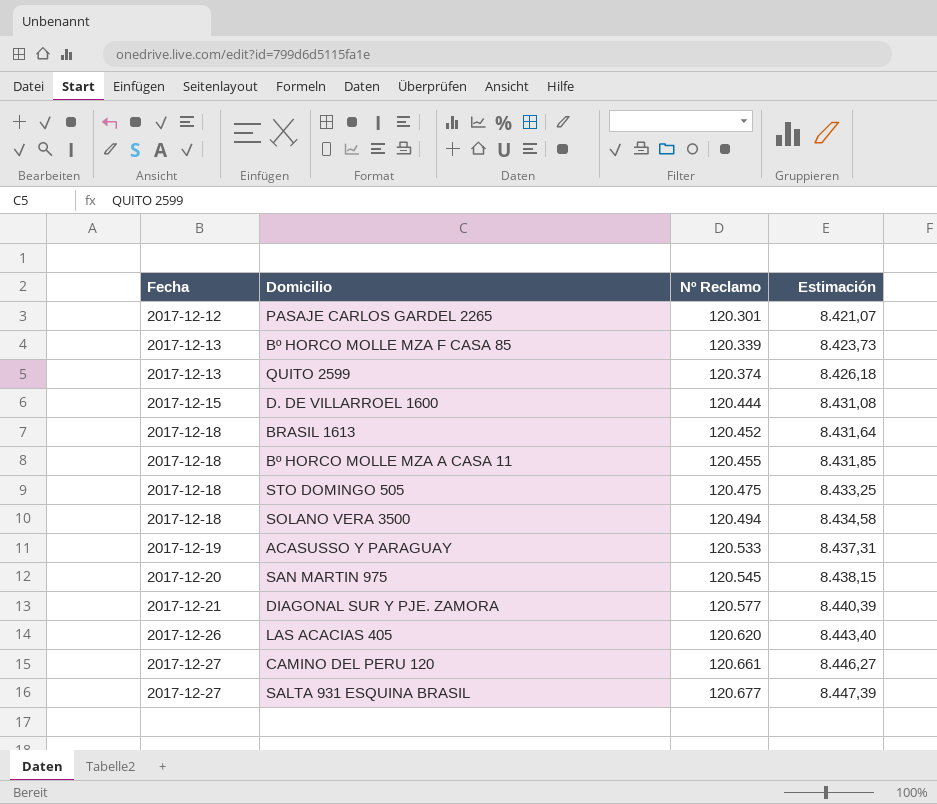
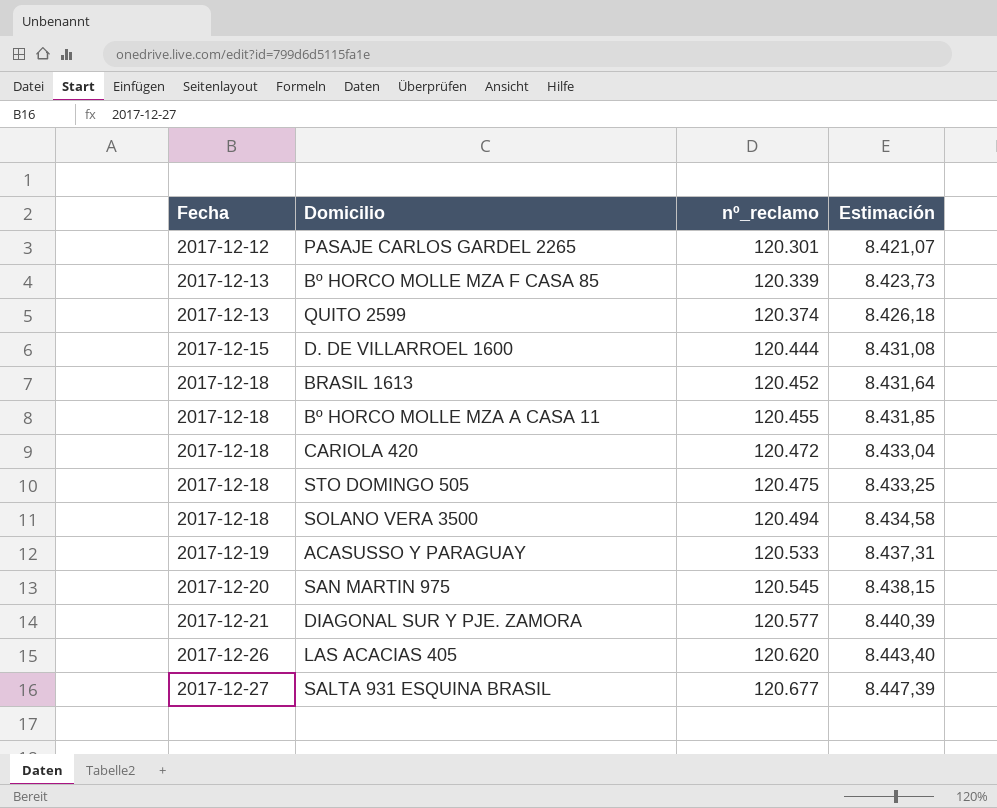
column name: Nº Reclamo -> nº_reclamo
row CAMINO DEL PERU 120: 2017-12-27 | 120.661 | 8.446,27 -> none
row CARIOLA 420: none -> 2017-12-18 | 120.472 | 8.433,04

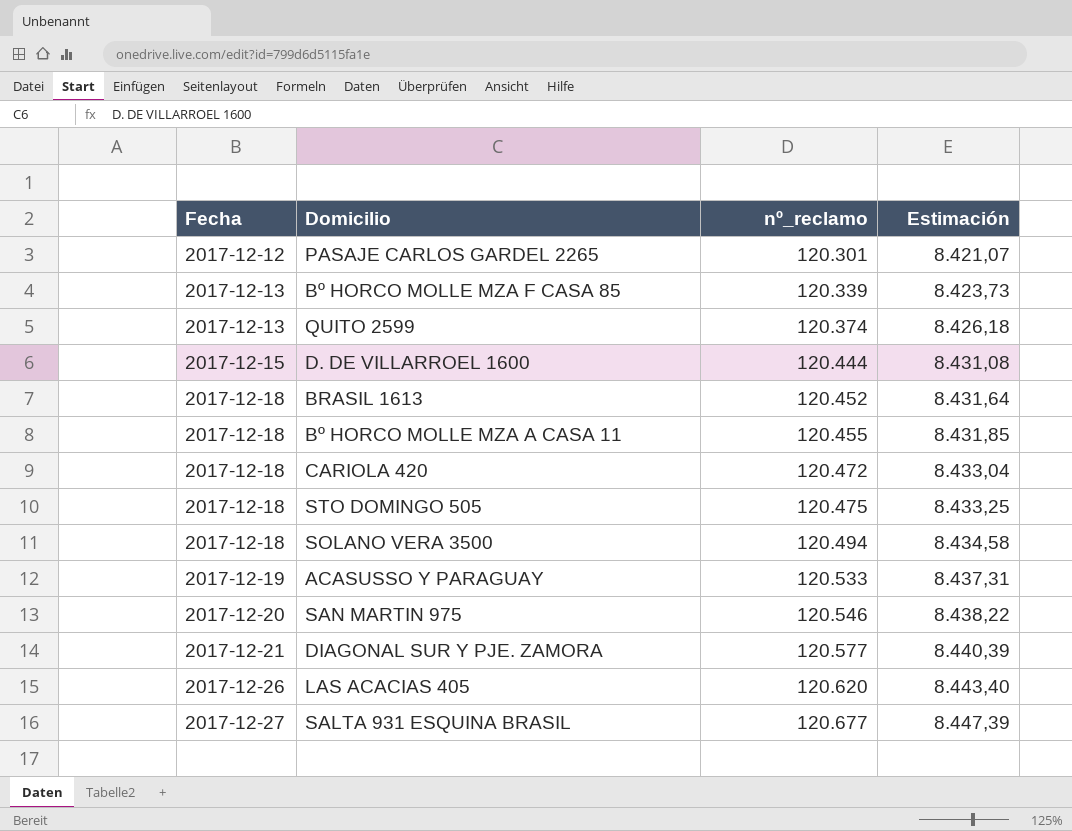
SAN MARTIN 975 | nº_reclamo: 120.545 -> 120.546
SAN MARTIN 975 | Estimación: 8.438,15 -> 8.438,22

